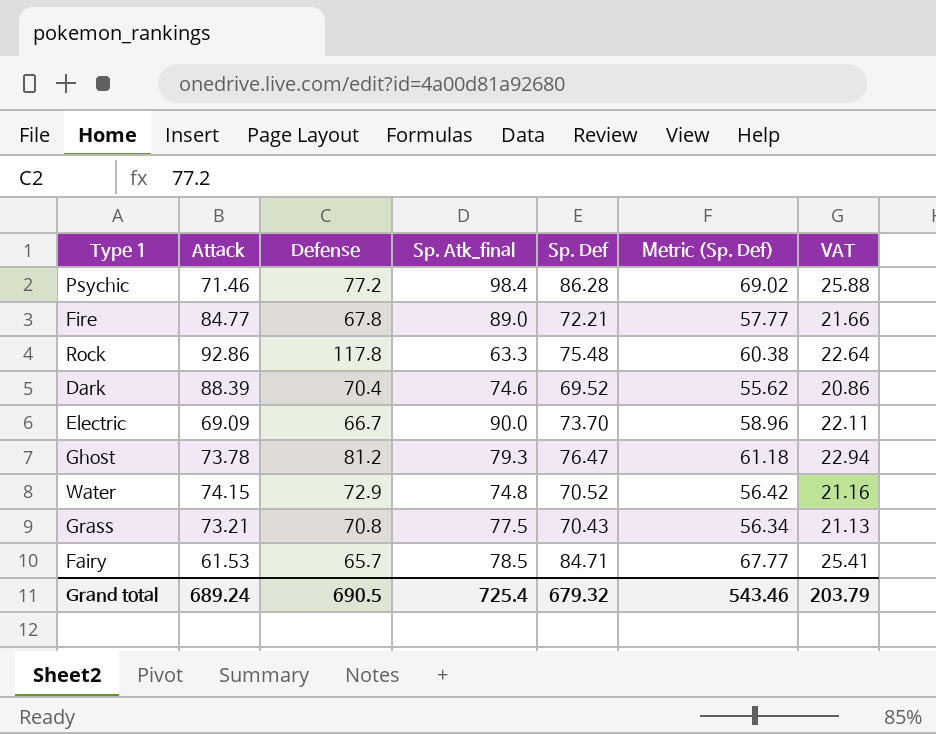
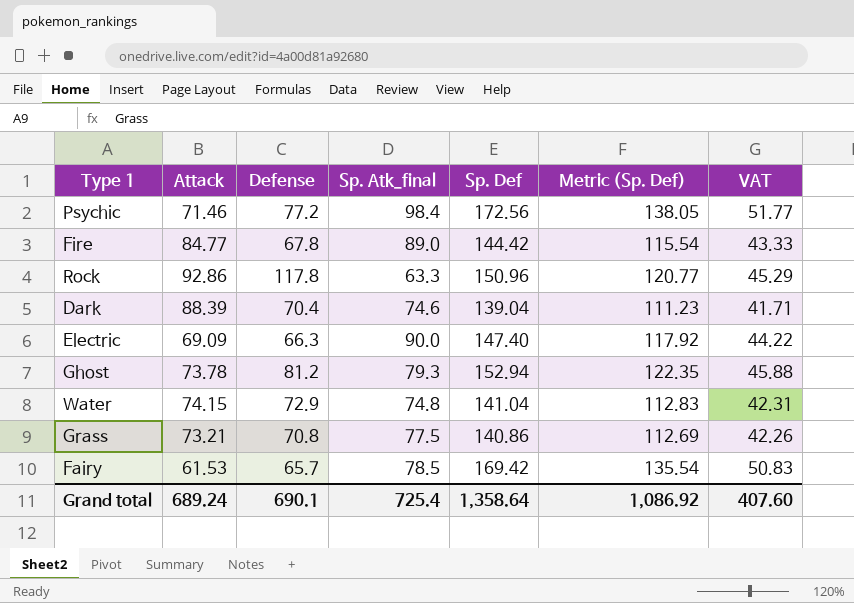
Psychic | Sp. Def: 86.28 -> 172.56
Psychic | Metric (Sp. Def): 69.02 -> 138.05
Psychic | VAT: 25.88 -> 51.77
Fire | Sp. Def: 72.21 -> 144.42
Fire | Metric (Sp. Def): 57.77 -> 115.54
Fire | VAT: 21.66 -> 43.33
Rock | Sp. Def: 75.48 -> 150.96
Rock | Metric (Sp. Def): 60.38 -> 120.77
Rock | VAT: 22.64 -> 45.29
Dark | Sp. Def: 69.52 -> 139.04
Dark | Metric (Sp. Def): 55.62 -> 111.23
Dark | VAT: 20.86 -> 41.71
Electric | Defense: 66.7 -> 66.3
Electric | Sp. Def: 73.70 -> 147.40
Electric | Metric (Sp. Def): 58.96 -> 117.92
Electric | VAT: 22.11 -> 44.22
Ghost | Sp. Def: 76.47 -> 152.94
Ghost | Metric (Sp. Def): 61.18 -> 122.35
Ghost | VAT: 22.94 -> 45.88
Water | Sp. Def: 70.52 -> 141.04
Water | Metric (Sp. Def): 56.42 -> 112.83
Water | VAT: 21.16 -> 42.31
Grass | Sp. Def: 70.43 -> 140.86
Grass | Metric (Sp. Def): 56.34 -> 112.69
Grass | VAT: 21.13 -> 42.26
Fairy | Sp. Def: 84.71 -> 169.42
Fairy | Metric (Sp. Def): 67.77 -> 135.54
Fairy | VAT: 25.41 -> 50.83
Grand total | Defense: 690.5 -> 690.1
Grand total | Sp. Def: 679.32 -> 1,358.64
Grand total | Metric (Sp. Def): 543.46 -> 1,086.92
Grand total | VAT: 203.79 -> 407.60

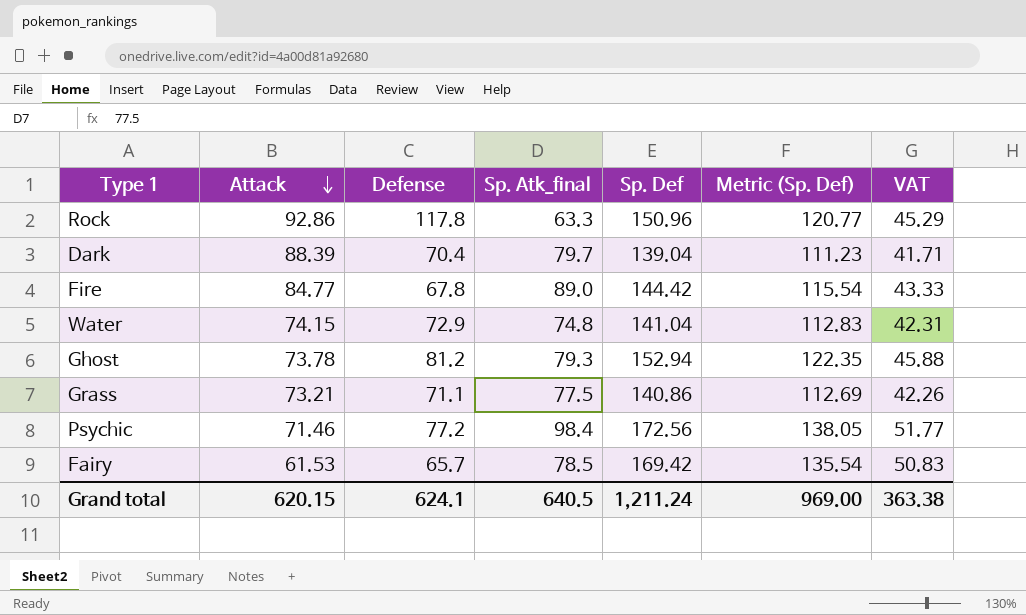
row order: none -> Attack descending
row Electric: 69.09 | 66.3 | 90.0 | 147.40 | 117.92 | 44.22 -> none
Dark | Sp. Atk_final: 74.6 -> 79.7
Grass | Defense: 70.8 -> 71.1
Grand total | Attack: 689.24 -> 620.15
Grand total | Defense: 690.1 -> 624.1
Grand total | Sp. Atk_final: 725.4 -> 640.5
Grand total | Sp. Def: 1,358.64 -> 1,211.24
Grand total | Metric (Sp. Def): 1,086.92 -> 969.00
Grand total | VAT: 407.60 -> 363.38

